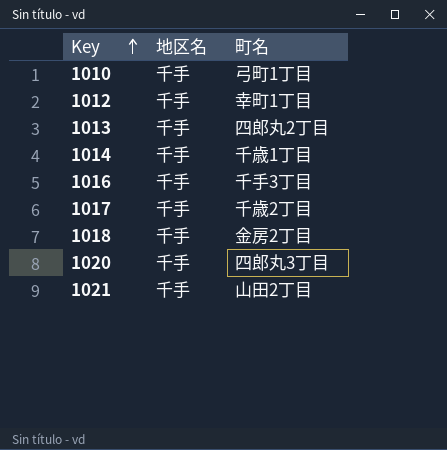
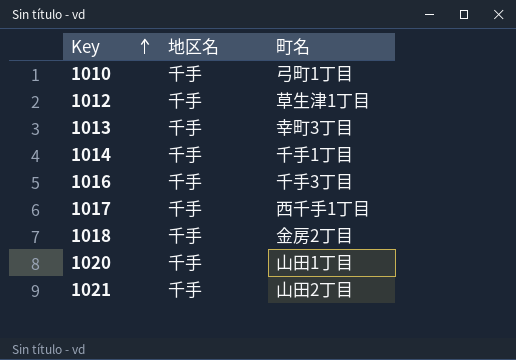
1012 | 町名: 幸町1丁目 -> 草生津1丁目
1013 | 町名: 四郎丸2丁目 -> 幸町3丁目
1014 | 町名: 千歳1丁目 -> 千手1丁目
1017 | 町名: 千歳2丁目 -> 西千手1丁目
1020 | 町名: 四郎丸3丁目 -> 山田1丁目

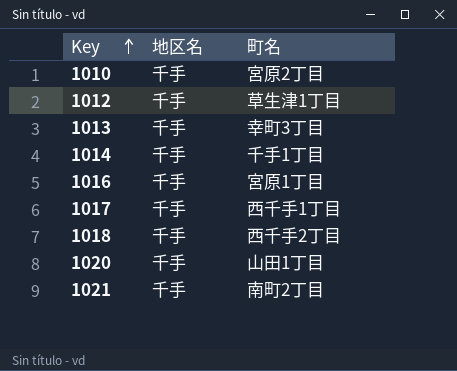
1010 | 町名: 弓町1丁目 -> 宮原2丁目
1016 | 町名: 千手3丁目 -> 宮原1丁目
1018 | 町名: 金房2丁目 -> 西千手2丁目
1021 | 町名: 山田2丁目 -> 南町2丁目

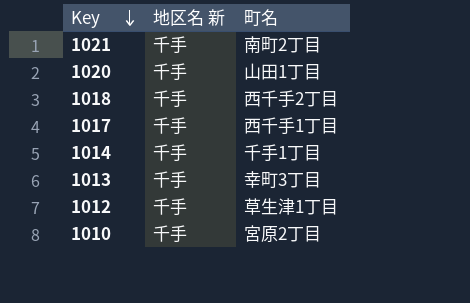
row order: Key ascending -> Key descending
column name: 地区名 -> 地区名 新
row 1016: 千手 | 宮原1丁目 -> none

